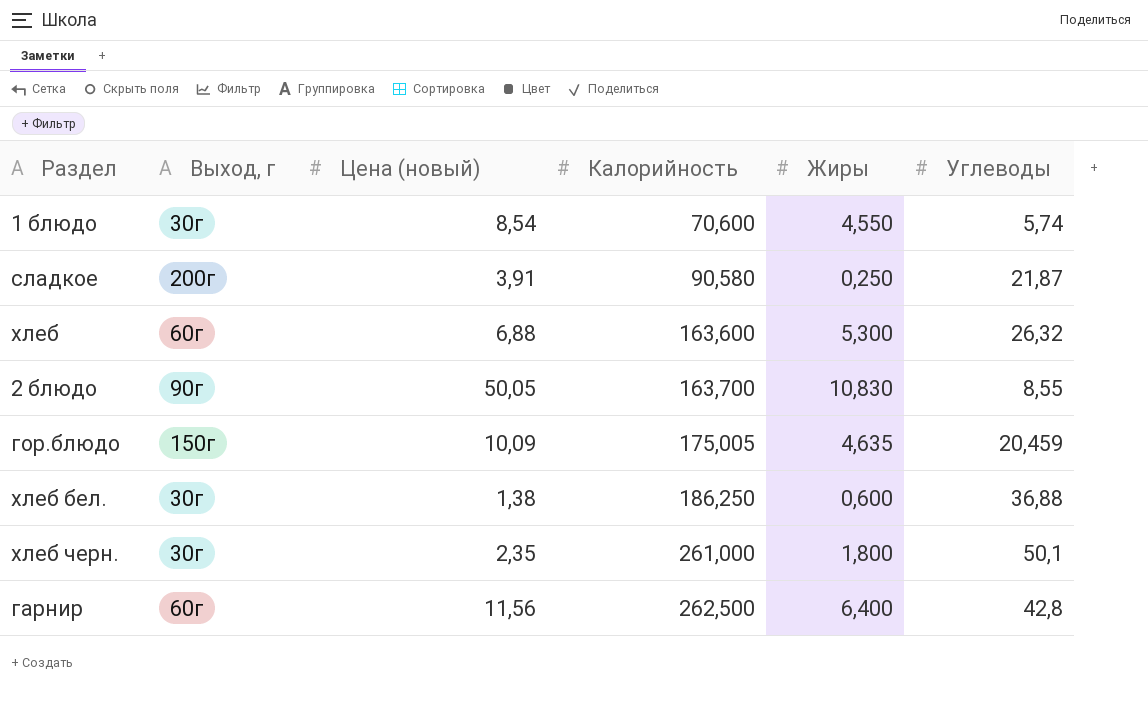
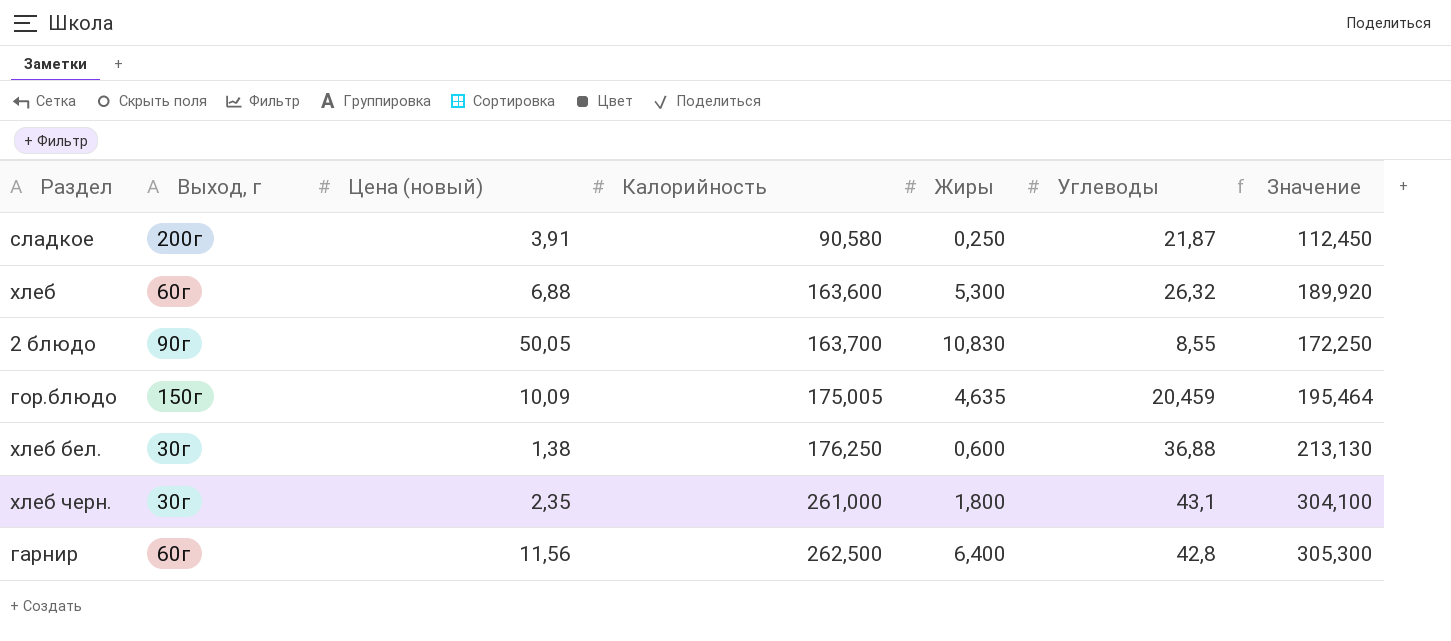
column Значение | formula: none -> [Калорийность] + [Углеводы]
row 1 блюдо: 30г | 8,54 | 70,600 | 4,550 | 5,74 -> none
хлеб бел. | Калорийность: 186,250 -> 176,250
хлеб черн. | Углеводы: 50,1 -> 43,1

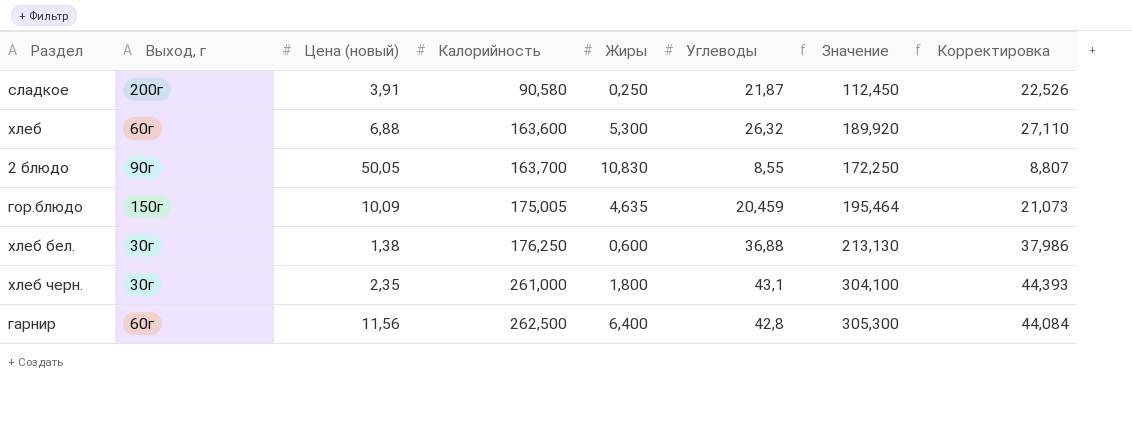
column Корректировка | formula: none -> [Углеводы] * 1,03

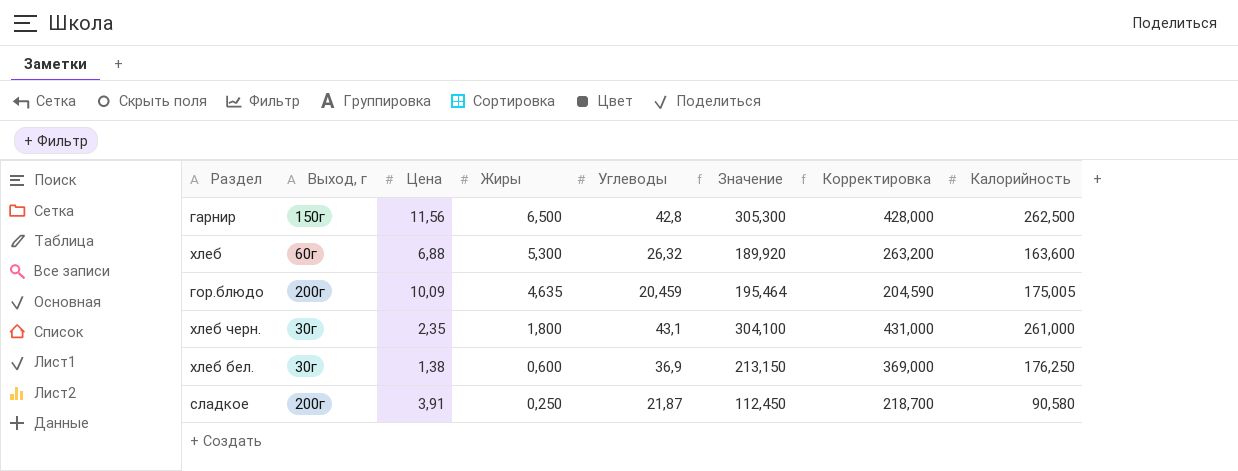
row order: Калорийность ascending -> Жиры descending
column name: Цена (новый) -> Цена
column Корректировка | formula: [Углеводы] * 1,03 -> [Углеводы] * 10
column Калорийность | position: 4 -> 8
row 2 блюдо: 90г | 50,05 | 163,700 | 10,830 | 8,55 | 172,250 | 8,807 -> none
гарнир | Выход, г: 60г -> 150г
гарнир | Жиры: 6,400 -> 6,500
гор.блюдо | Выход, г: 150г -> 200г
хлеб бел. | Углеводы: 36,88 -> 36,9
хлеб бел. | Значение: 213,130 -> 213,150

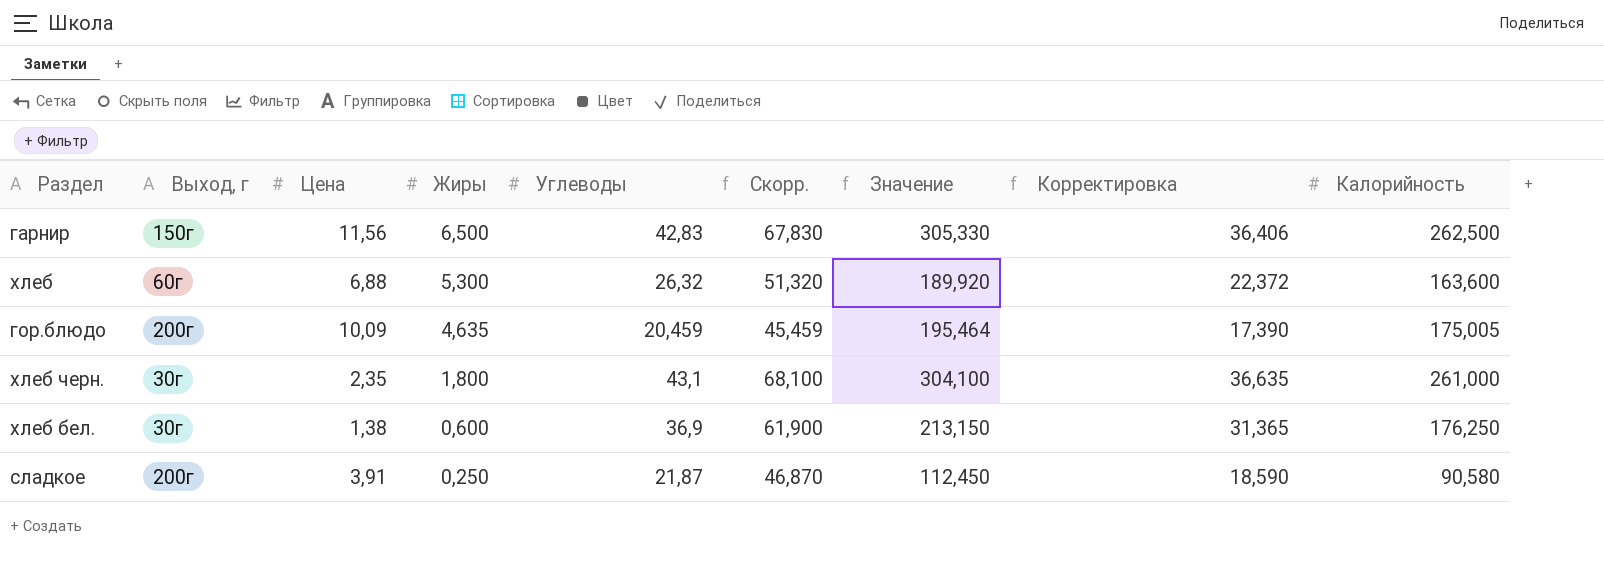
column Скорр. | formula: none -> [Углеводы] + 25
column Корректировка | formula: [Углеводы] * 10 -> [Углеводы] * 0,85
гарнир | Углеводы: 42,8 -> 42,83
гарнир | Значение: 305,300 -> 305,330

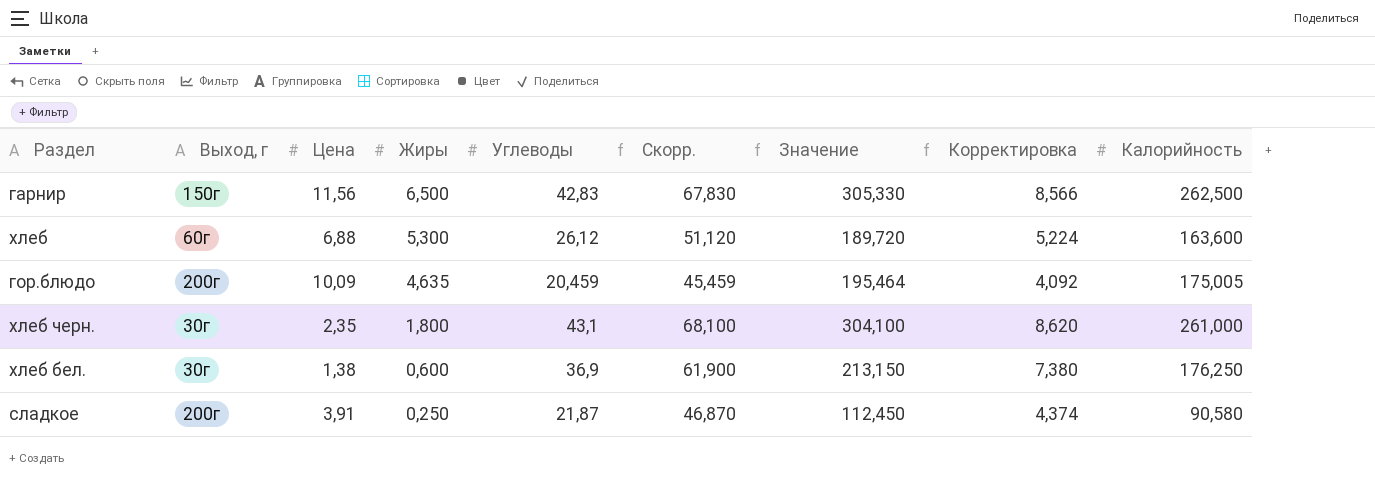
column Корректировка | formula: [Углеводы] * 0,85 -> [Углеводы] * 0,2
хлеб | Углеводы: 26,32 -> 26,12
хлеб | Скорр.: 51,320 -> 51,120
хлеб | Значение: 189,920 -> 189,720

